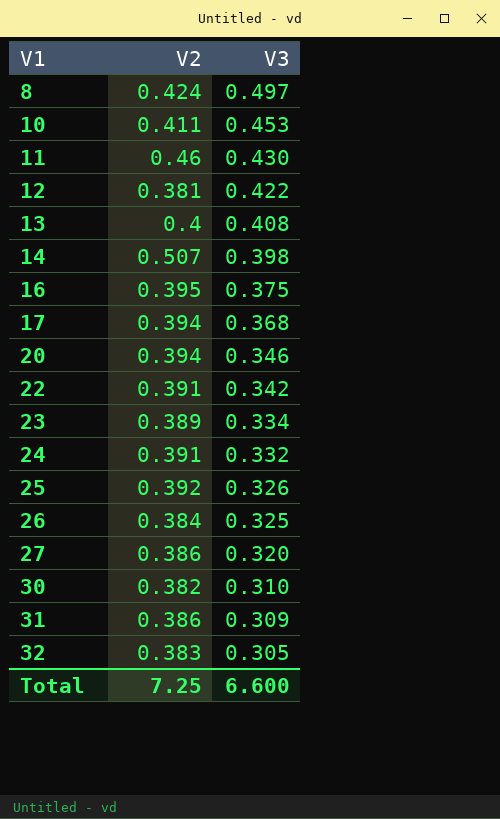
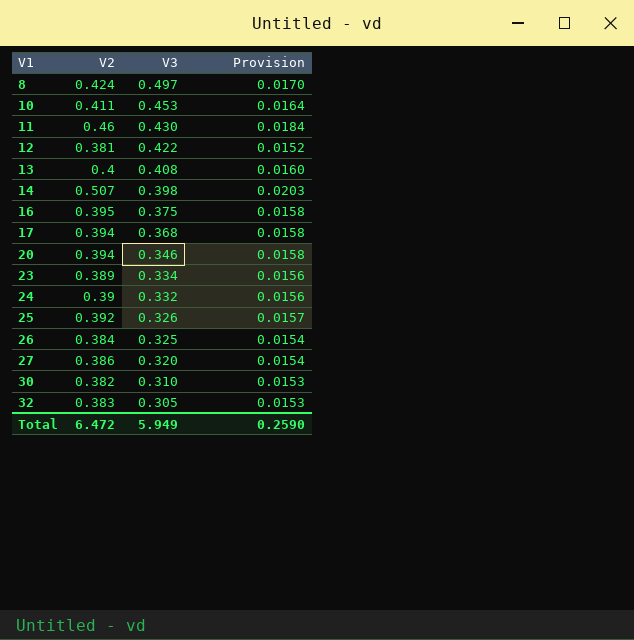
column Provision | formula: none -> [V2] * 0.04
row 22: 0.391 | 0.342 -> none
row 31: 0.386 | 0.309 -> none
24 | V2: 0.391 -> 0.39
Total | V2: 7.25 -> 6.472
Total | V3: 6.600 -> 5.949

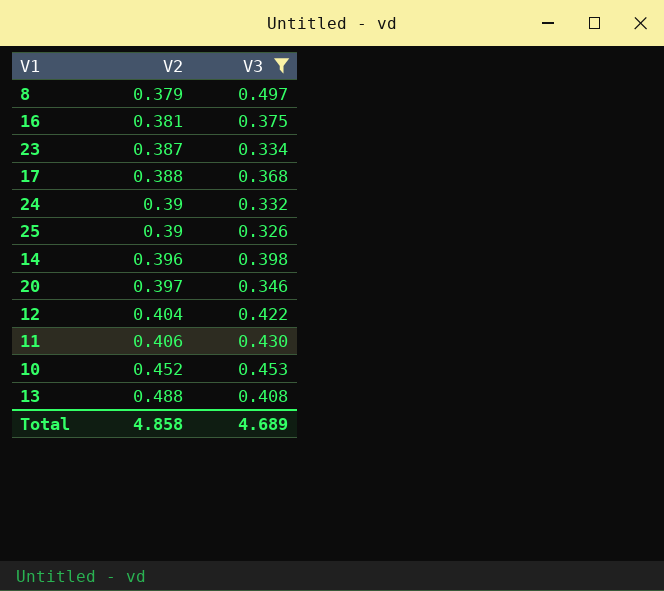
filter: none -> V3 >= 0.326
row order: V1 ascending -> V2 ascending
column Provision | formula: [V2] * 0.04 -> none
8 | V2: 0.424 -> 0.379
16 | V2: 0.395 -> 0.381
23 | V2: 0.389 -> 0.387
17 | V2: 0.394 -> 0.388
25 | V2: 0.392 -> 0.39
14 | V2: 0.507 -> 0.396
20 | V2: 0.394 -> 0.397
12 | V2: 0.381 -> 0.404
11 | V2: 0.46 -> 0.406
10 | V2: 0.411 -> 0.452
13 | V2: 0.4 -> 0.488
Total | V2: 6.472 -> 4.858
Total | V3: 5.949 -> 4.689

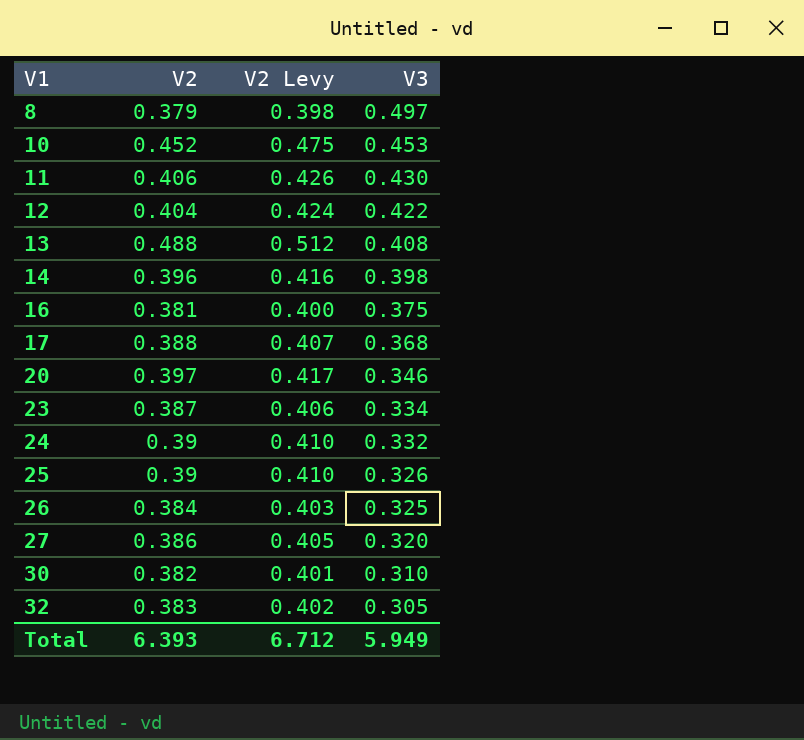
filter: V3 >= 0.326 -> none
row order: V2 ascending -> V1 ascending
column V2 Levy | formula: none -> [V2] * 1.05
Total | V2: 4.858 -> 6.393
Total | V3: 4.689 -> 5.949

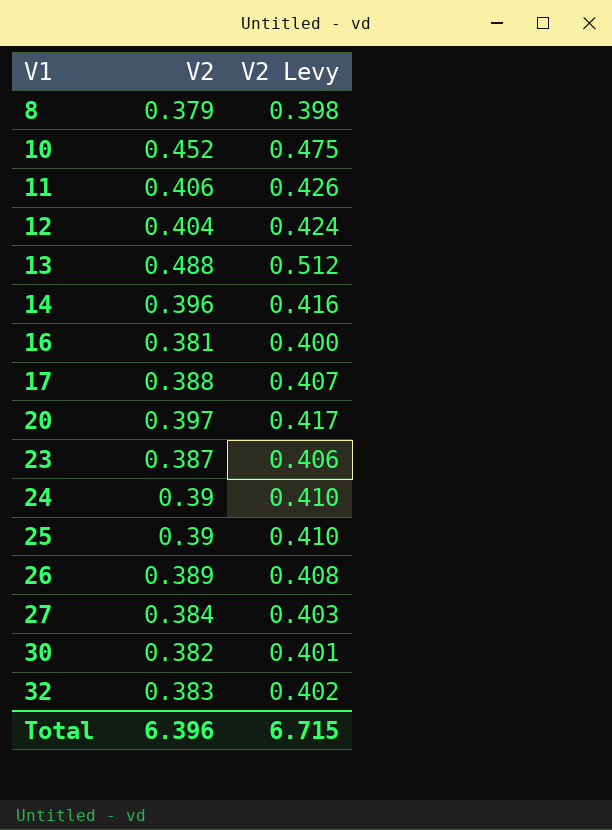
column V3 | position: 4 -> none
26 | V2: 0.384 -> 0.389
26 | V2 Levy: 0.403 -> 0.408
27 | V2: 0.386 -> 0.384
27 | V2 Levy: 0.405 -> 0.403
Total | V2: 6.393 -> 6.396
Total | V2 Levy: 6.712 -> 6.715

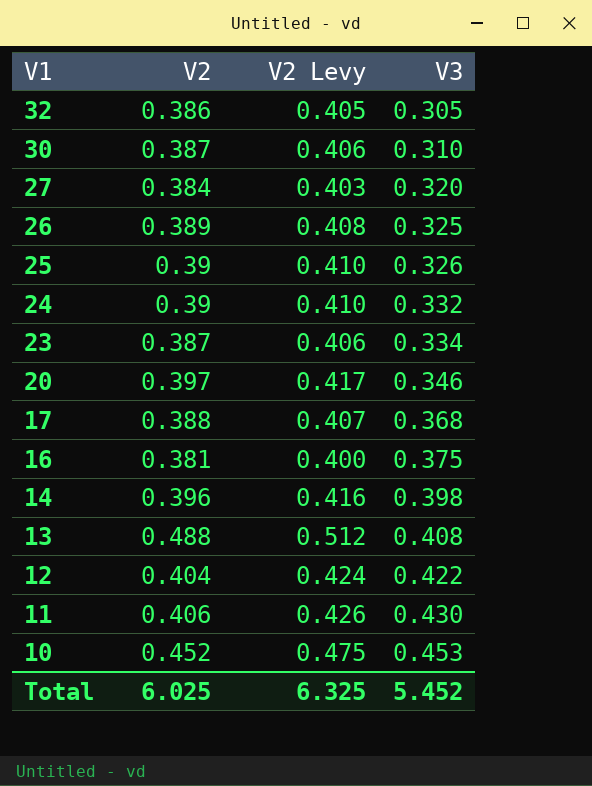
row order: V1 ascending -> V1 descending
column V3 | position: none -> 4
row 8: 0.379 | 0.398 -> none
32 | V2: 0.383 -> 0.386
32 | V2 Levy: 0.402 -> 0.405
30 | V2: 0.382 -> 0.387
30 | V2 Levy: 0.401 -> 0.406
Total | V2: 6.396 -> 6.025
Total | V2 Levy: 6.715 -> 6.325

